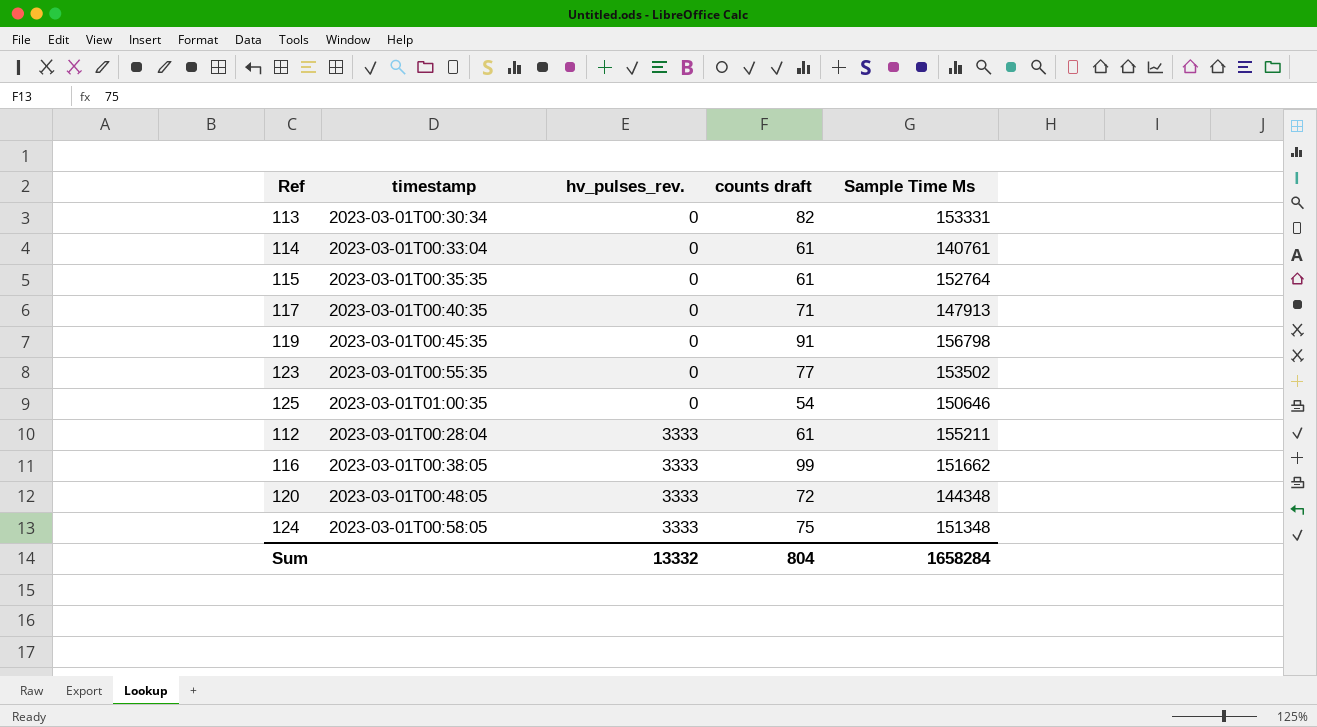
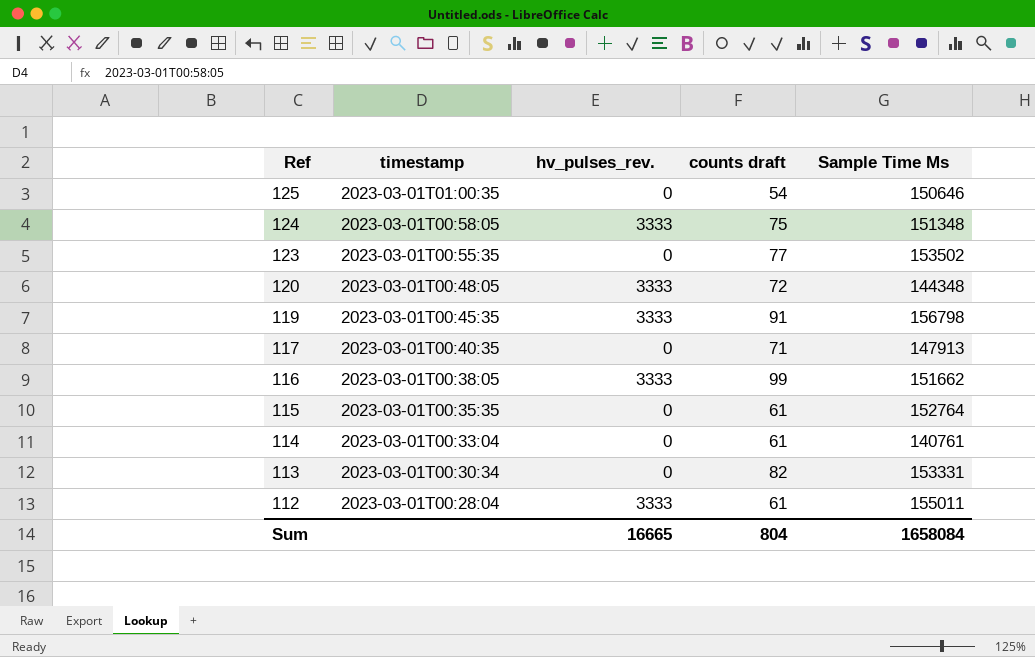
row order: hv_pulses_rev. ascending -> Ref descending
119 | hv_pulses_rev.: 0 -> 3333
112 | Sample Time Ms: 155211 -> 155011
Sum | hv_pulses_rev.: 13332 -> 16665
Sum | Sample Time Ms: 1658284 -> 1658084

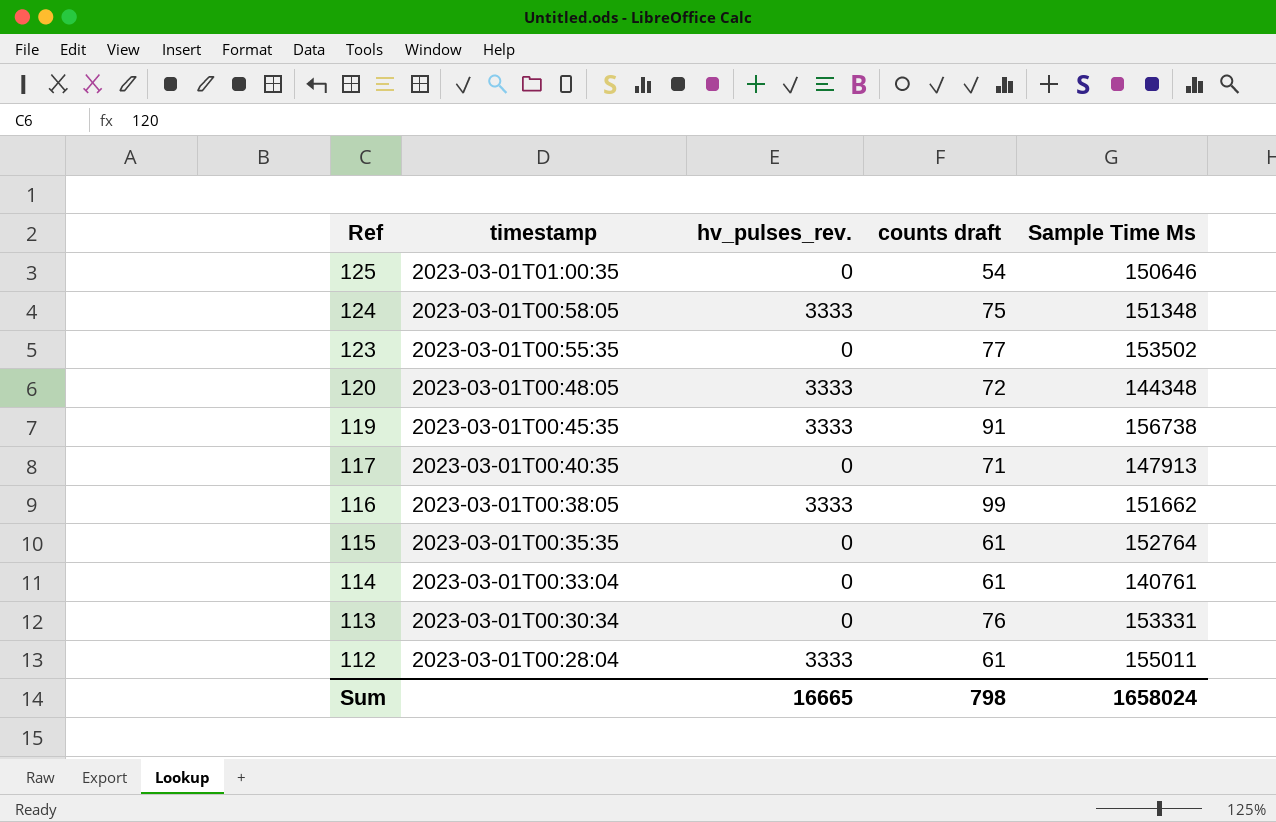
119 | Sample Time Ms: 156798 -> 156738
113 | counts draft: 82 -> 76
Sum | counts draft: 804 -> 798
Sum | Sample Time Ms: 1658084 -> 1658024

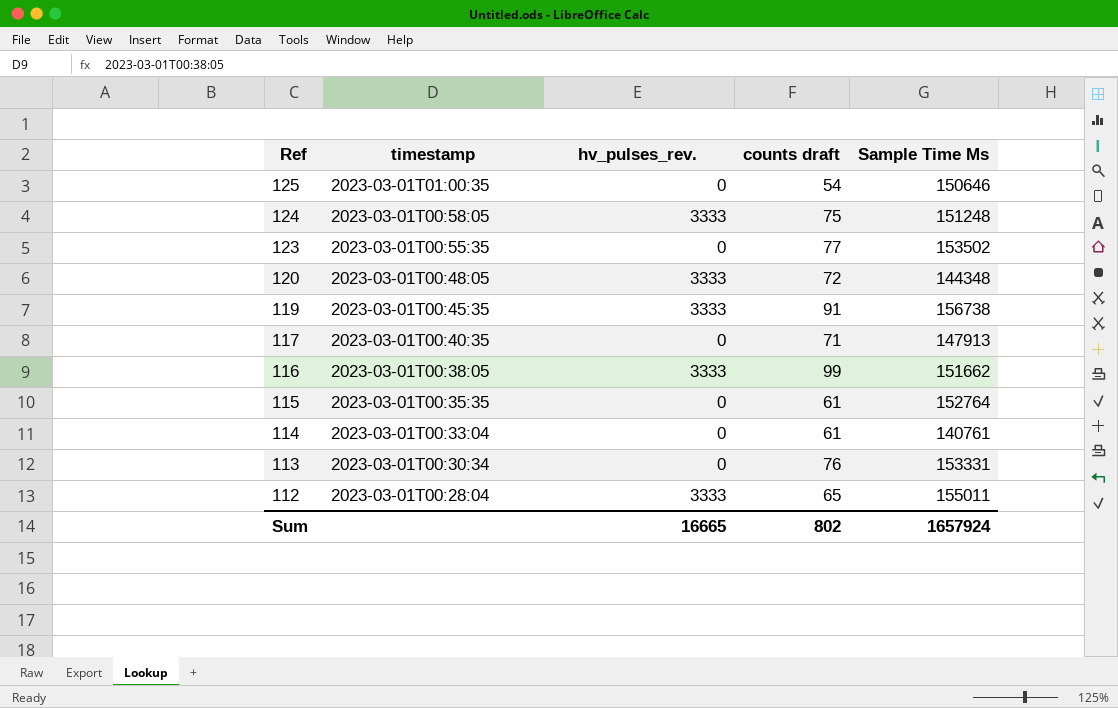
124 | Sample Time Ms: 151348 -> 151248
112 | counts draft: 61 -> 65
Sum | counts draft: 798 -> 802
Sum | Sample Time Ms: 1658024 -> 1657924

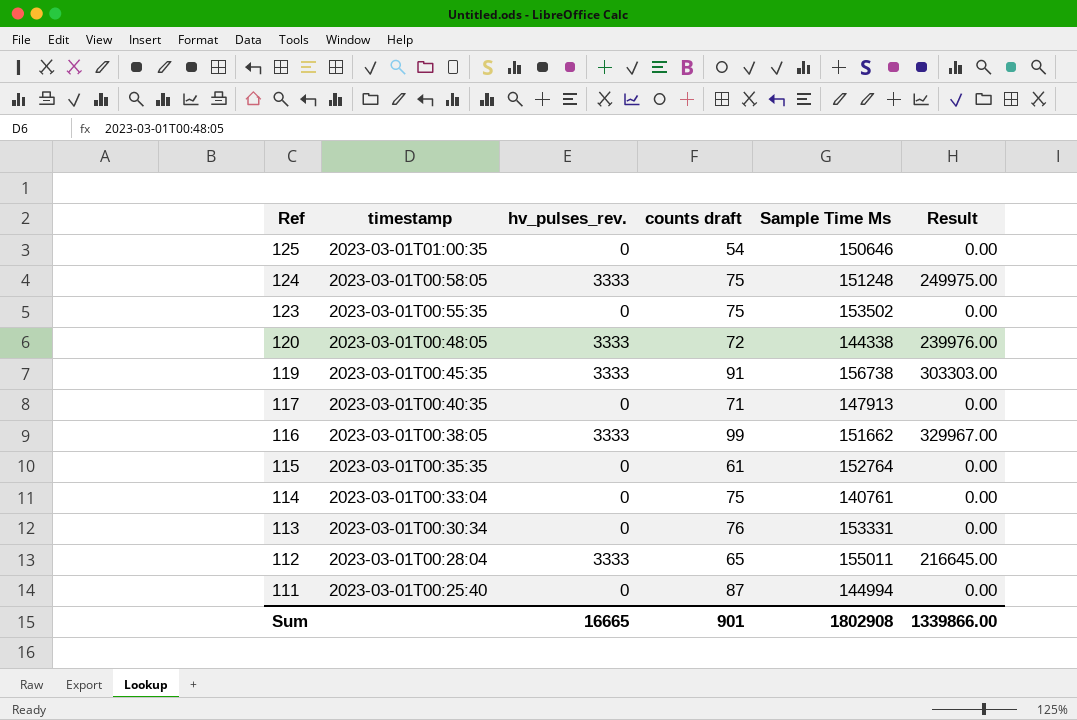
column Result | formula: none -> [hv_pulses_rev.] * [counts draft]
123 | counts draft: 77 -> 75
120 | Sample Time Ms: 144348 -> 144338
114 | counts draft: 61 -> 75
row 111: none -> 2023-03-01T00:25:40 | 0 | 87 | 144994 | 0.00
Sum | counts draft: 802 -> 901
Sum | Sample Time Ms: 1657924 -> 1802908

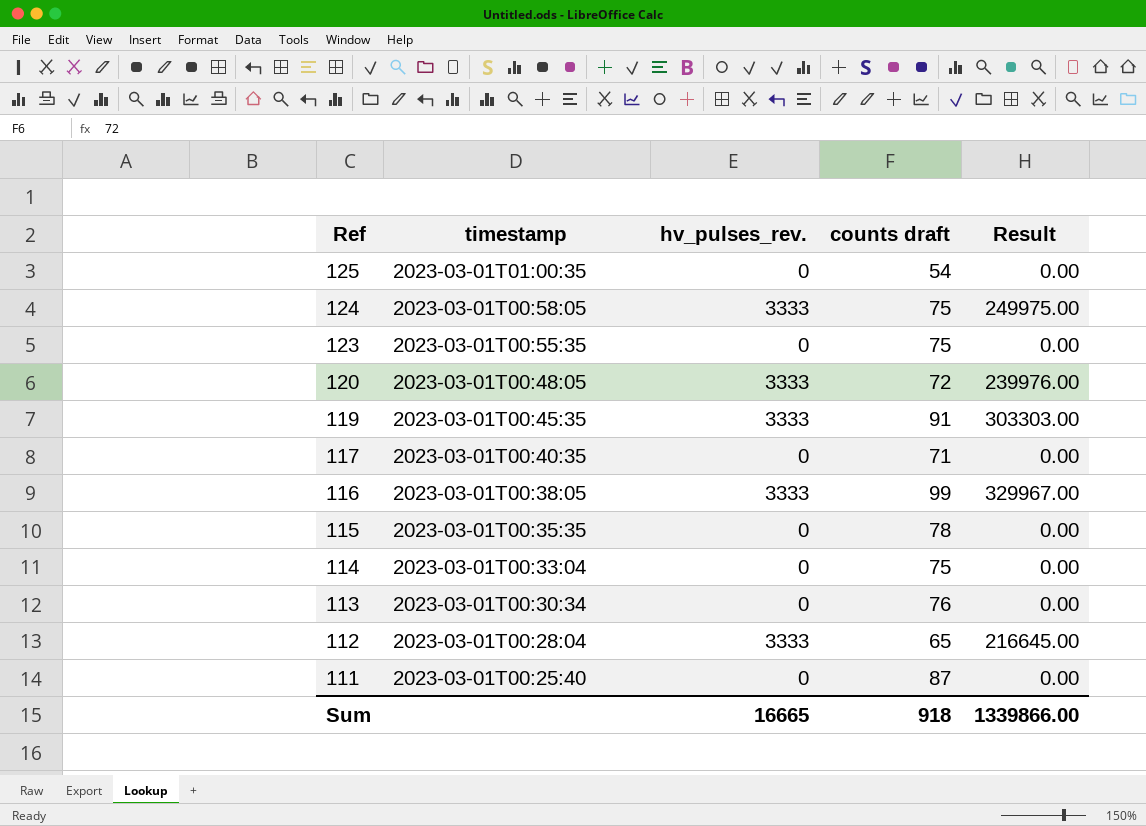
column Sample Time Ms | position: 5 -> none
115 | counts draft: 61 -> 78
Sum | counts draft: 901 -> 918

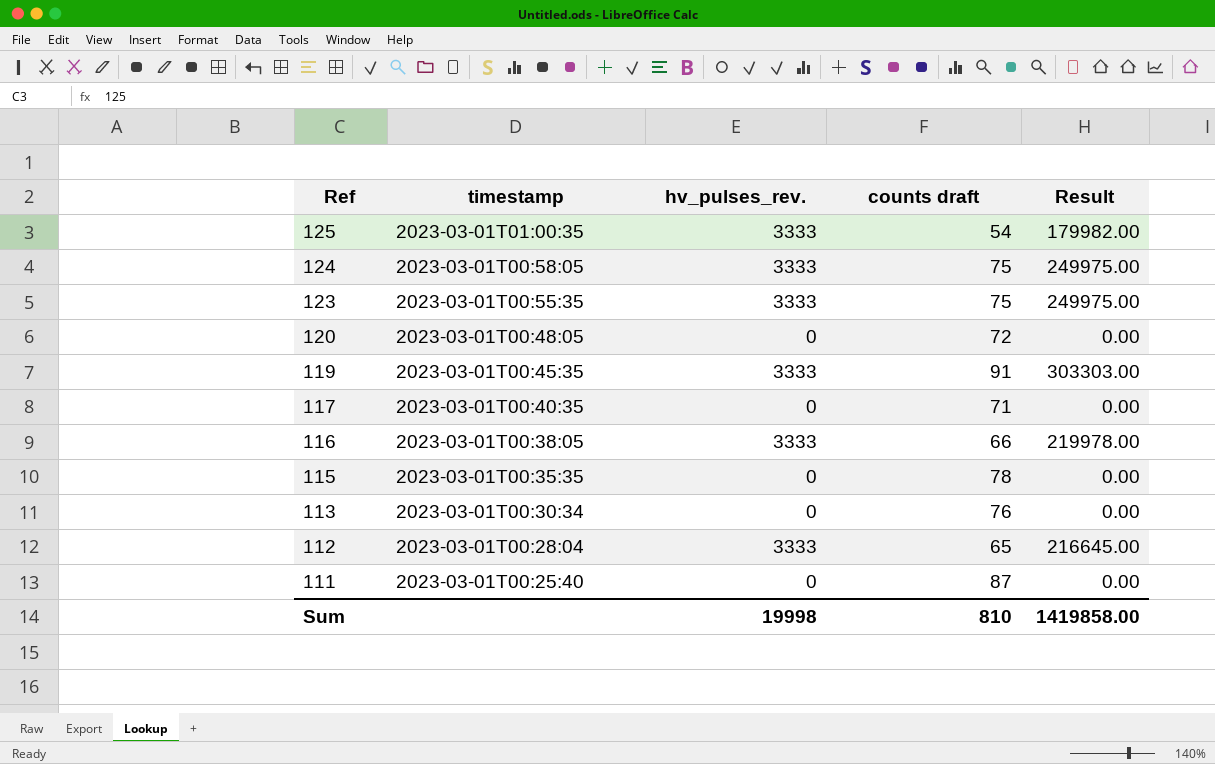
row 114: 2023-03-01T00:33:04 | 0 | 75 | 0.00 -> none
125 | hv_pulses_rev.: 0 -> 3333
125 | Result: 0.00 -> 179982.00
123 | hv_pulses_rev.: 0 -> 3333
123 | Result: 0.00 -> 249975.00
120 | hv_pulses_rev.: 3333 -> 0
120 | Result: 239976.00 -> 0.00
116 | counts draft: 99 -> 66
116 | Result: 329967.00 -> 219978.00
Sum | hv_pulses_rev.: 16665 -> 19998
Sum | counts draft: 918 -> 810
Sum | Result: 1339866.00 -> 1419858.00

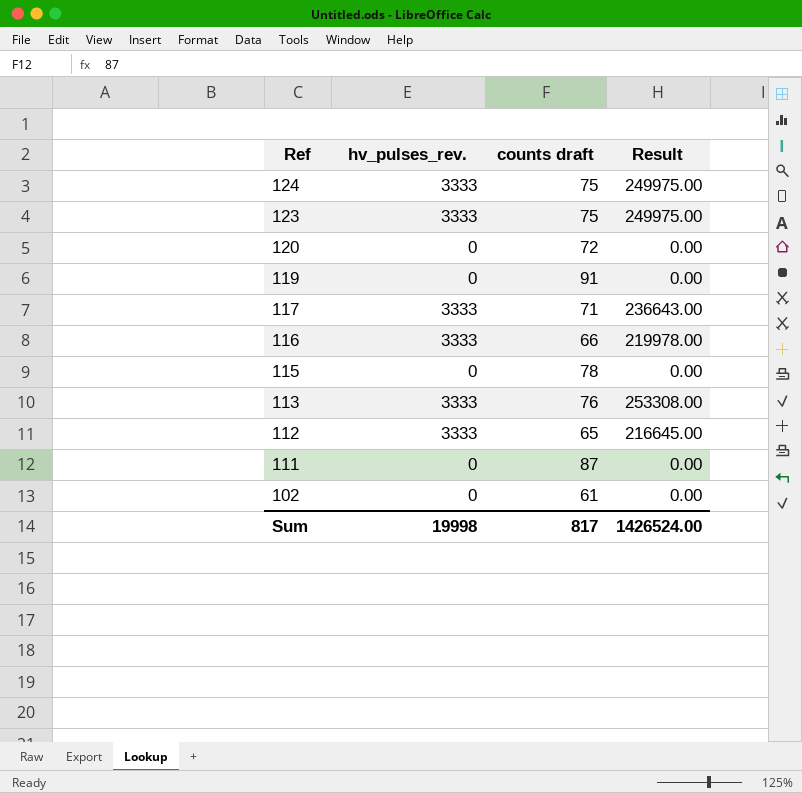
column timestamp | position: 2 -> none
row 125: 2023-03-01T01:00:35 | 3333 | 54 | 179982.00 -> none
119 | hv_pulses_rev.: 3333 -> 0
119 | Result: 303303.00 -> 0.00
117 | hv_pulses_rev.: 0 -> 3333
117 | Result: 0.00 -> 236643.00
113 | hv_pulses_rev.: 0 -> 3333
113 | Result: 0.00 -> 253308.00
row 102: none -> 0 | 61 | 0.00
Sum | counts draft: 810 -> 817
Sum | Result: 1419858.00 -> 1426524.00

